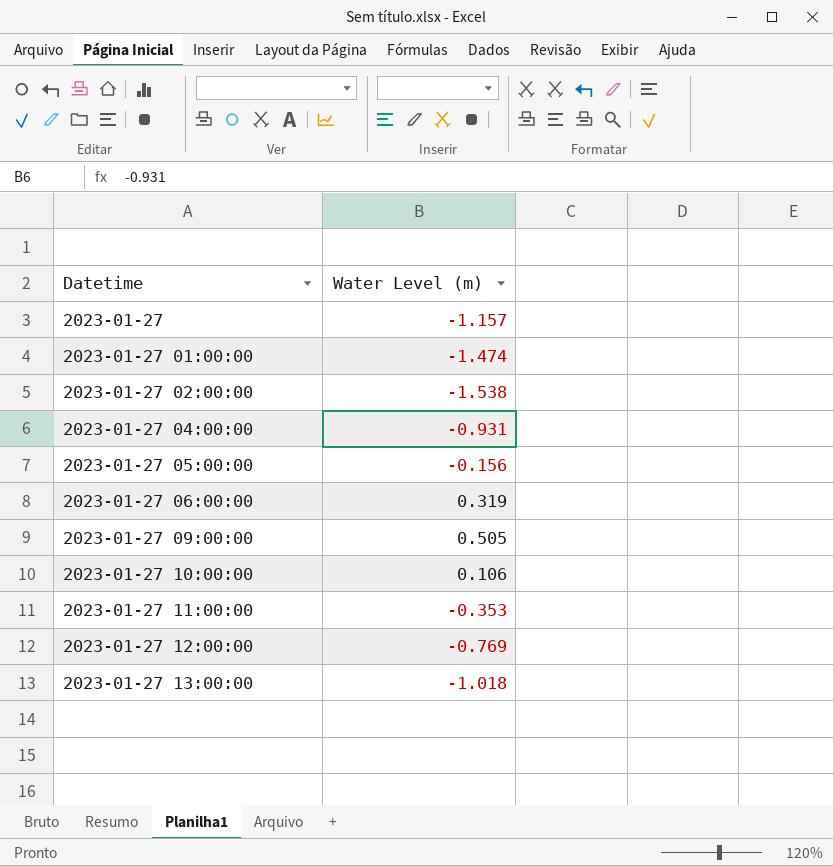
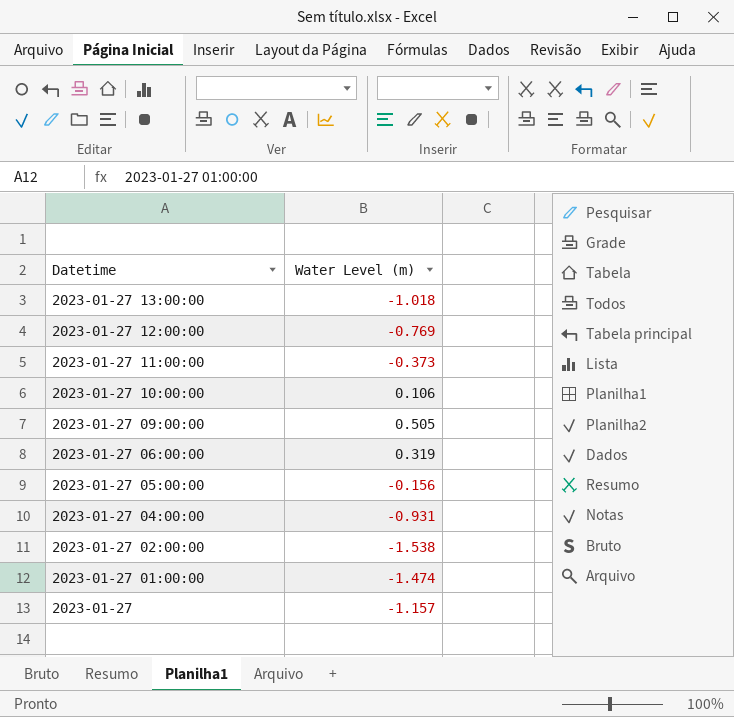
row order: Datetime ascending -> Datetime descending
2023-01-27 11:00:00 | Water Level (m): -0.353 -> -0.373

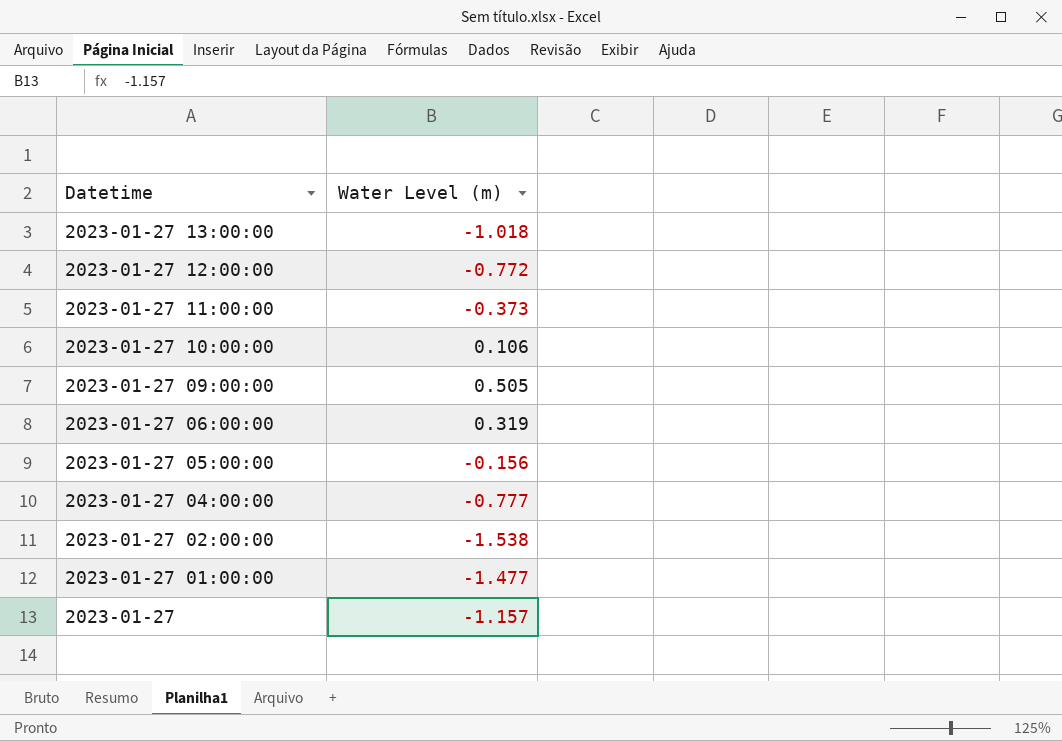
2023-01-27 12:00:00 | Water Level (m): -0.769 -> -0.772
2023-01-27 04:00:00 | Water Level (m): -0.931 -> -0.777
2023-01-27 01:00:00 | Water Level (m): -1.474 -> -1.477

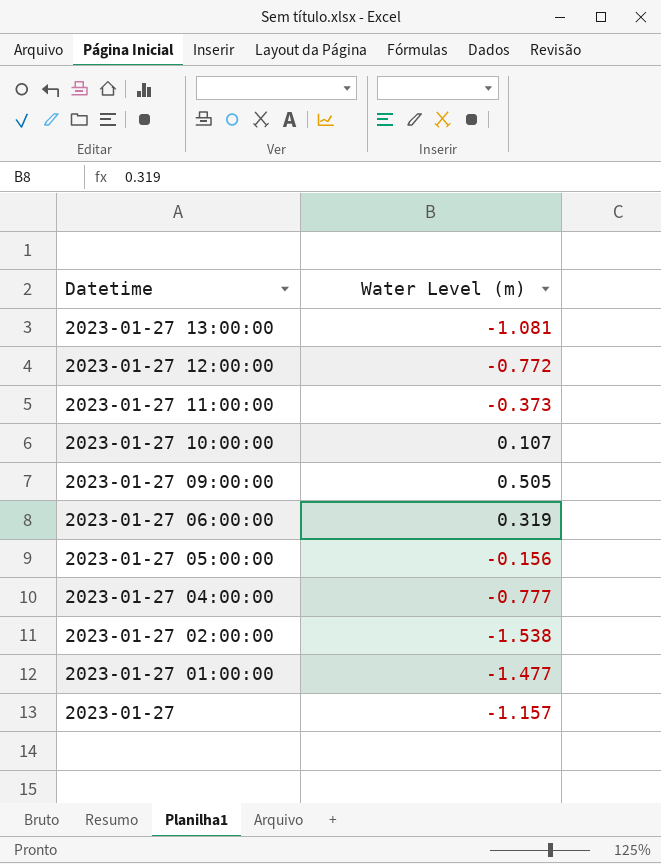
2023-01-27 13:00:00 | Water Level (m): -1.018 -> -1.081
2023-01-27 10:00:00 | Water Level (m): 0.106 -> 0.107

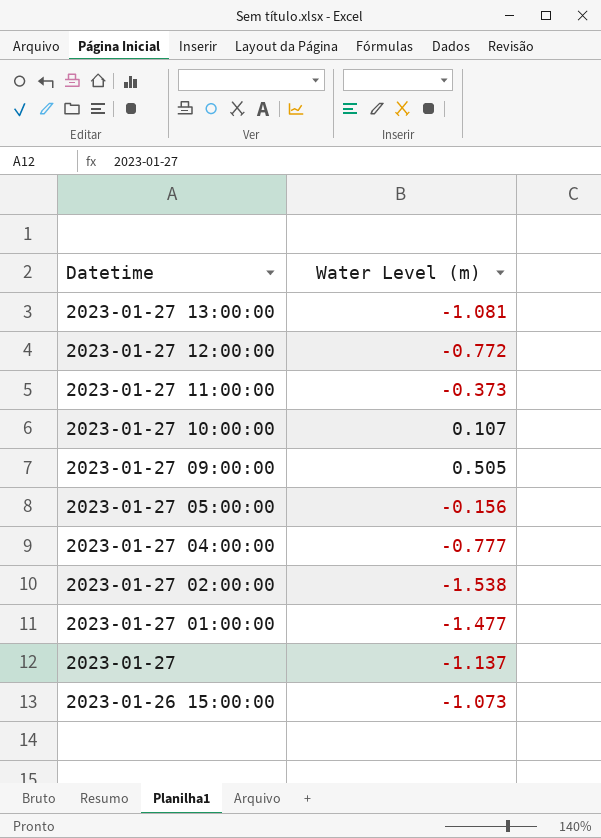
row 2023-01-27 06:00:00: 0.319 -> none
2023-01-27 | Water Level (m): -1.157 -> -1.137
row 2023-01-26 15:00:00: none -> -1.073

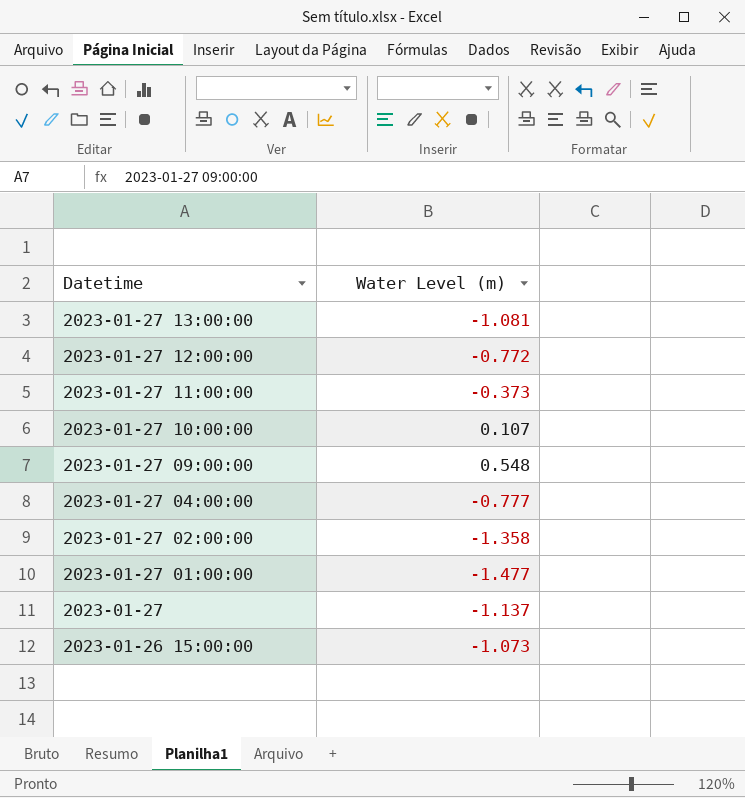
row 2023-01-27 05:00:00: -0.156 -> none
2023-01-27 09:00:00 | Water Level (m): 0.505 -> 0.548
2023-01-27 02:00:00 | Water Level (m): -1.538 -> -1.358

